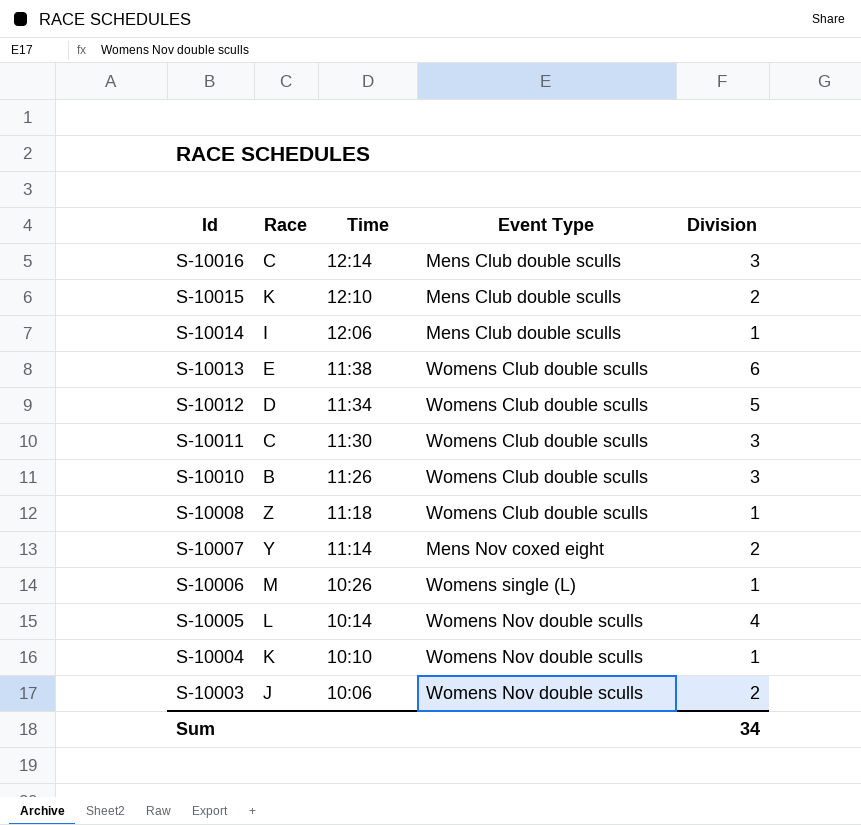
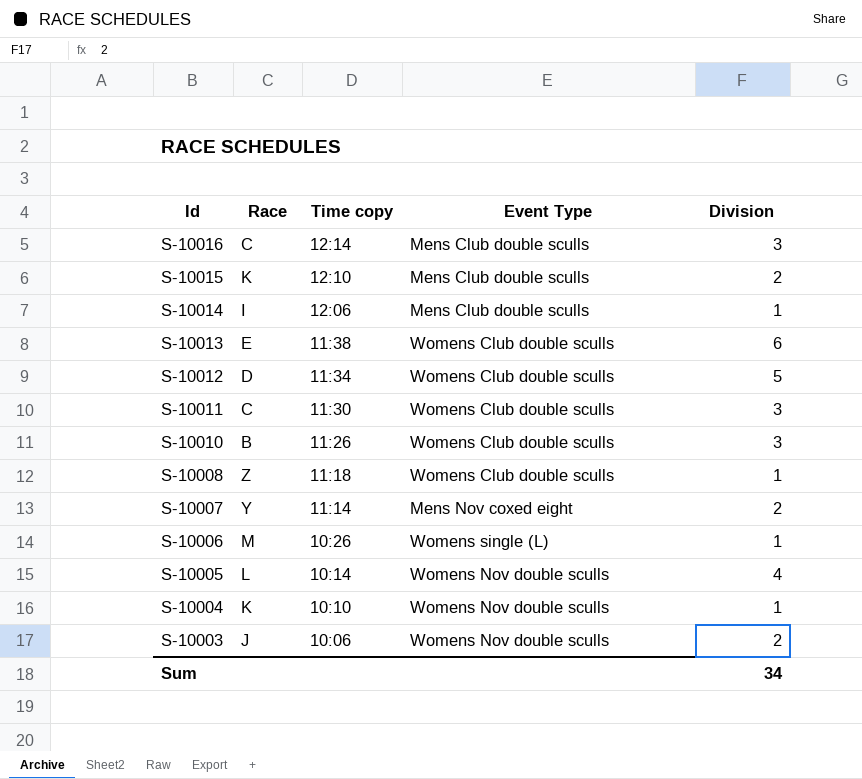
column name: Time -> Time copy

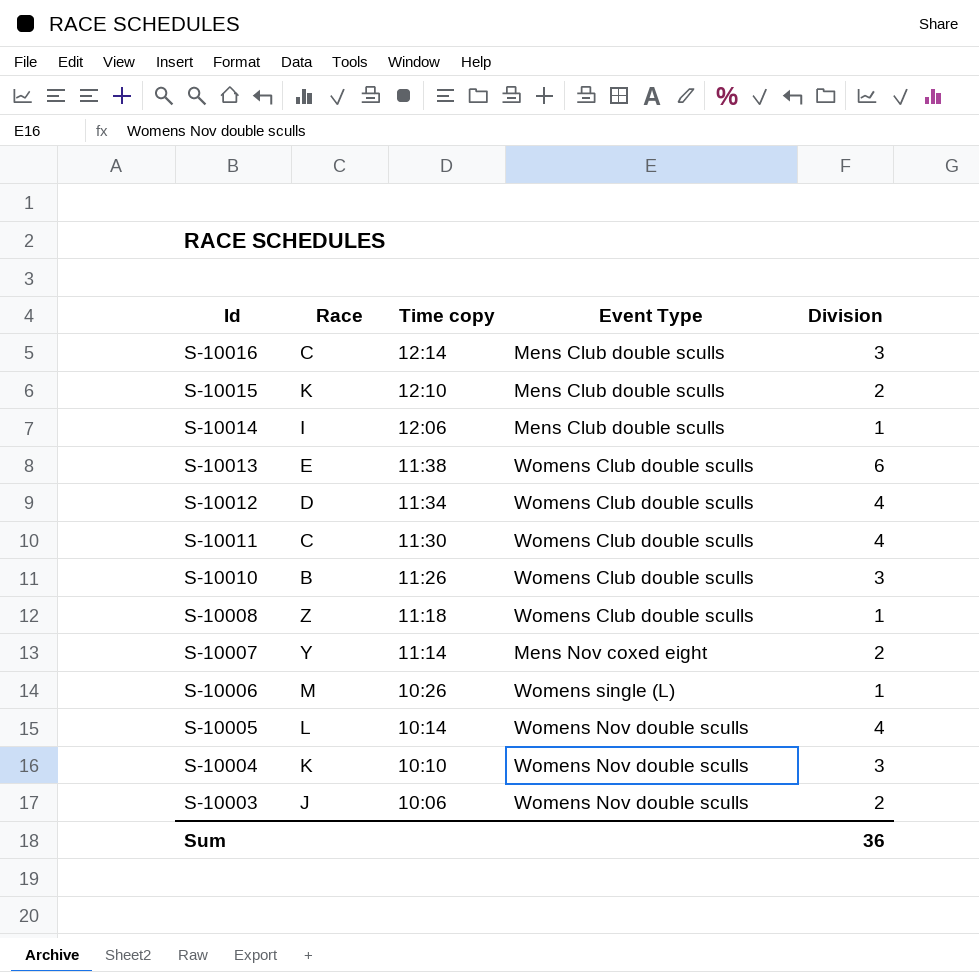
S-10012 | Division: 5 -> 4
S-10011 | Division: 3 -> 4
S-10004 | Division: 1 -> 3
Sum | Division: 34 -> 36

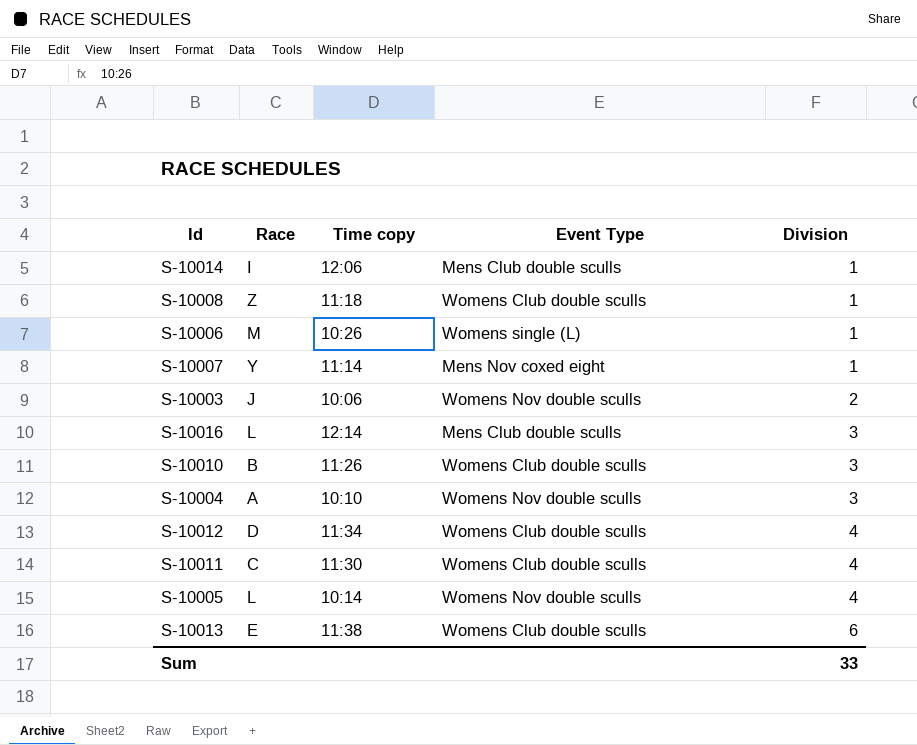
row order: Id descending -> Division ascending
row S-10015: K | 12:10 | Mens Club double sculls | 2 -> none
S-10007 | Division: 2 -> 1
S-10016 | Race: C -> L
S-10004 | Race: K -> A
Sum | Division: 36 -> 33

